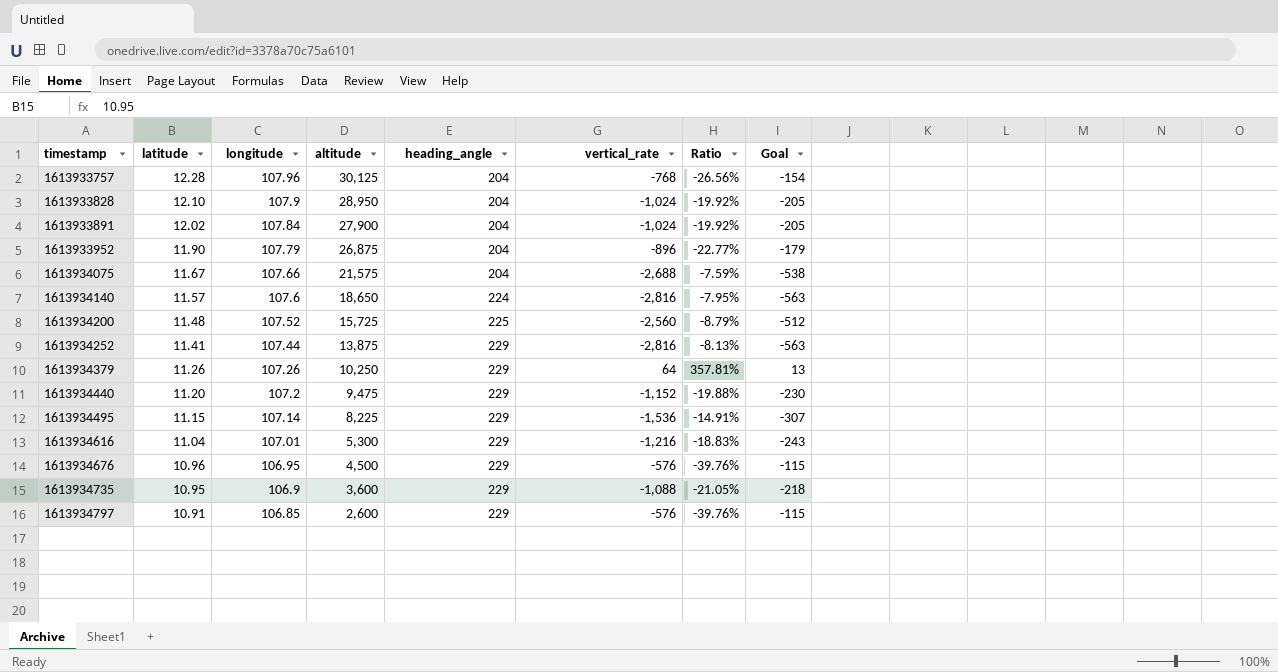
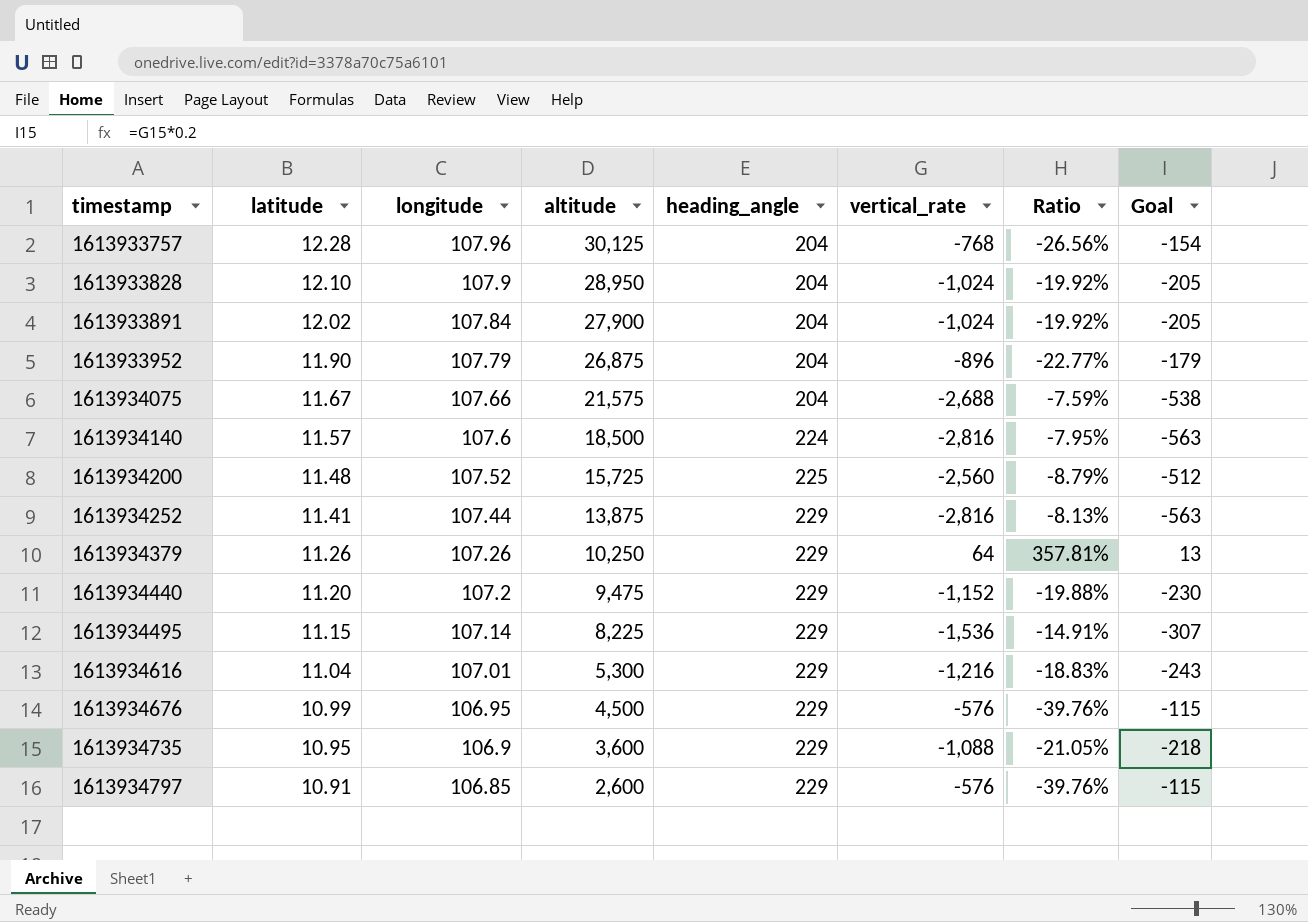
1613934140 | altitude: 18,650 -> 18,500
1613934676 | latitude: 10.96 -> 10.99

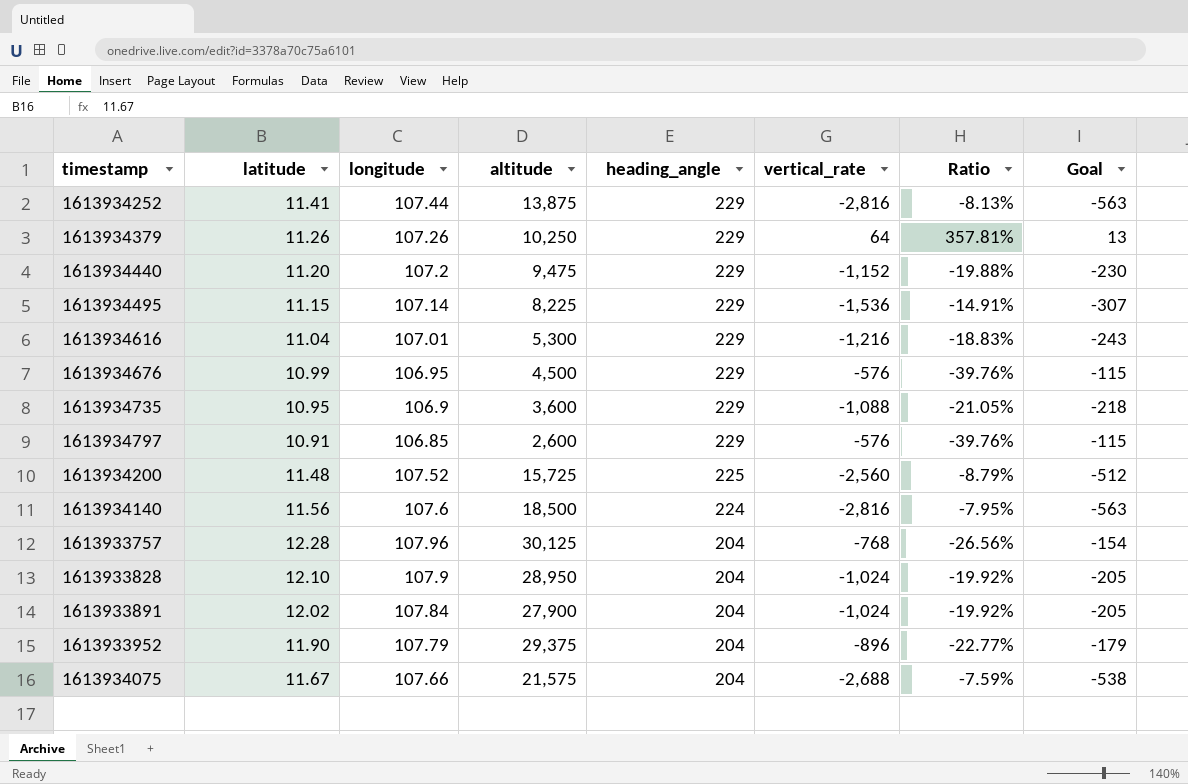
row order: timestamp ascending -> heading_angle descending
1613934140 | latitude: 11.57 -> 11.56
1613933952 | altitude: 26,875 -> 29,375

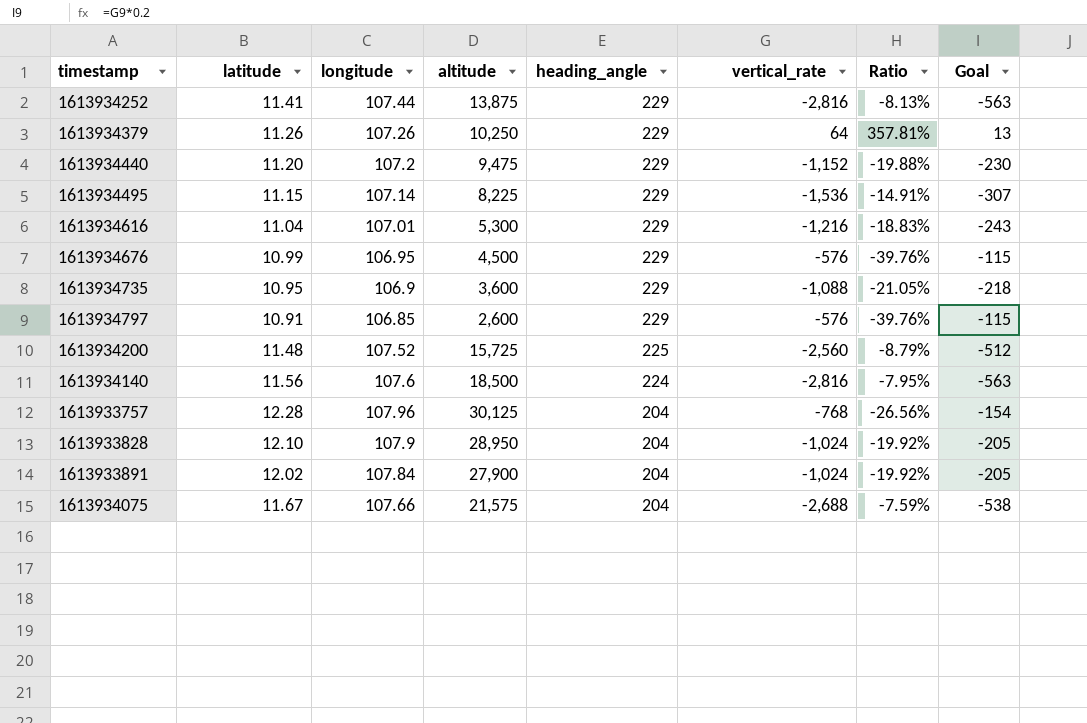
row 1613933952: 11.90 | 107.79 | 29,375 | 204 | -896 | -22.77% | -179 -> none

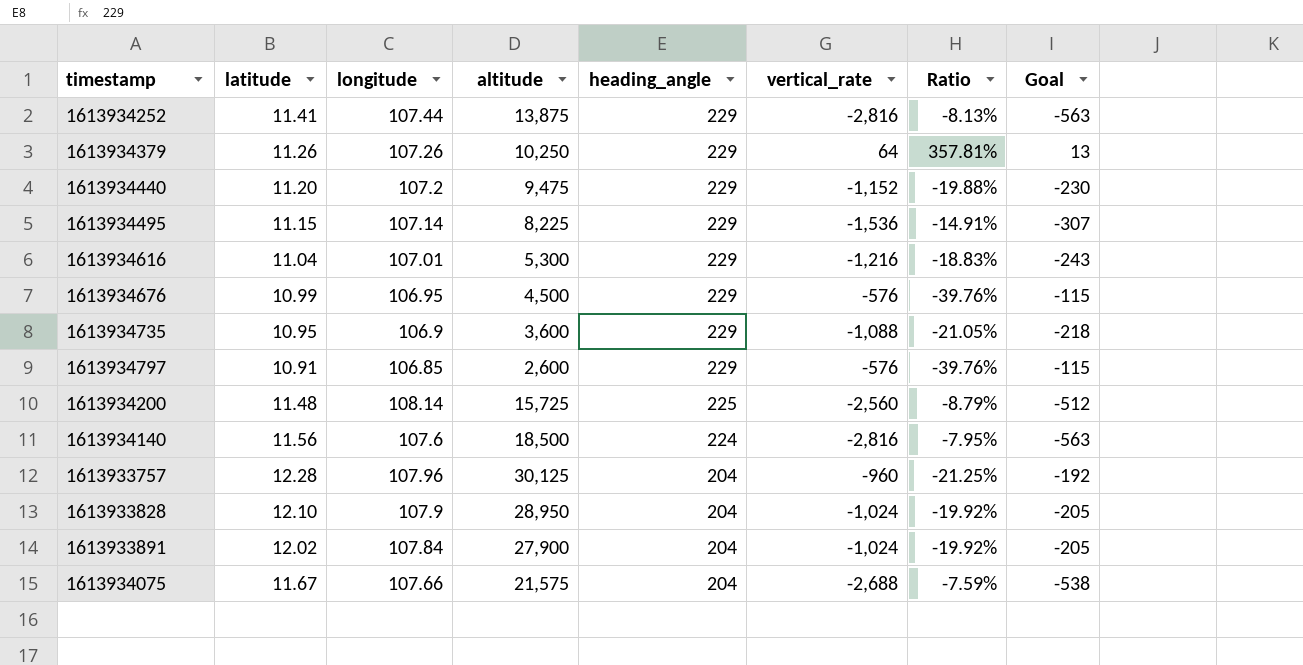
1613934200 | longitude: 107.52 -> 108.14
1613933757 | vertical_rate: -768 -> -960
1613933757 | Ratio: -26.56% -> -21.25%
1613933757 | Goal: -154 -> -192

